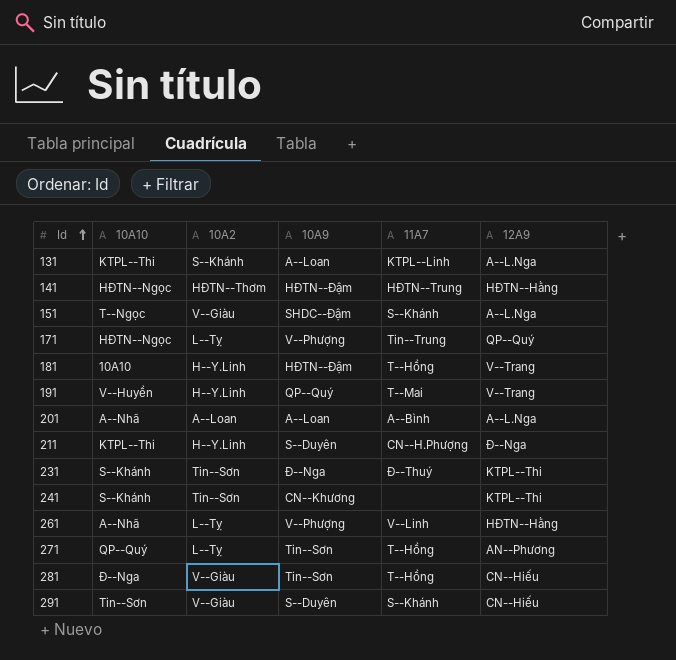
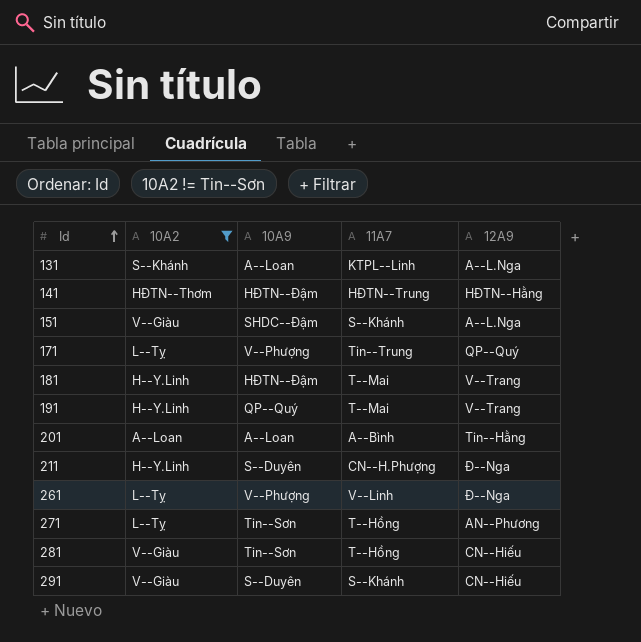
filter: none -> 10A2 != Tin--Sơn
column 10A10 | position: 2 -> none
181 | 11A7: T--Hồng -> T--Mai
201 | 12A9: A--L.Nga -> Tin--Hằng
261 | 12A9: HĐTN--Hằng -> Đ--Nga

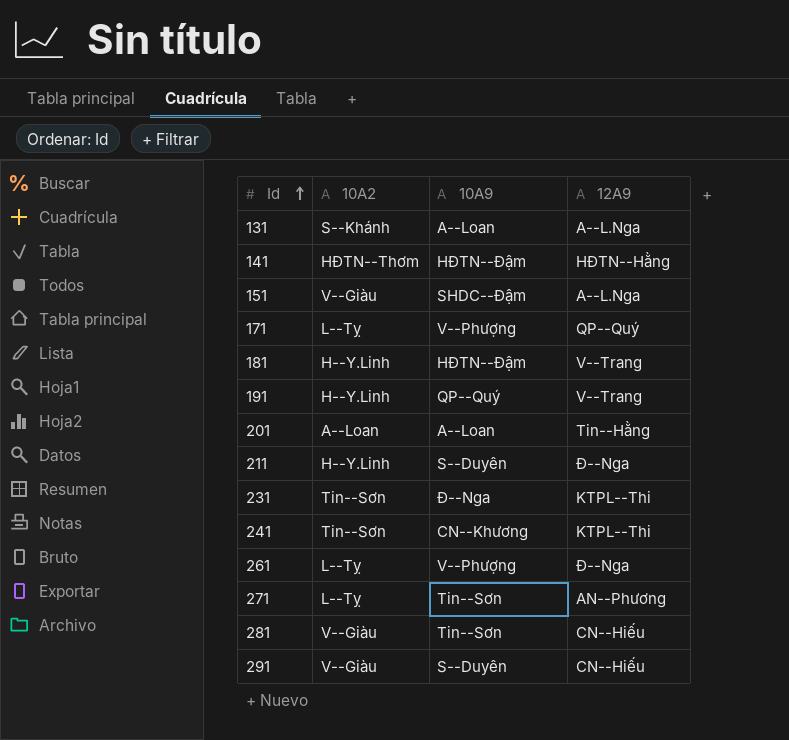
filter: 10A2 != Tin--Sơn -> none
column 11A7 | position: 4 -> none

